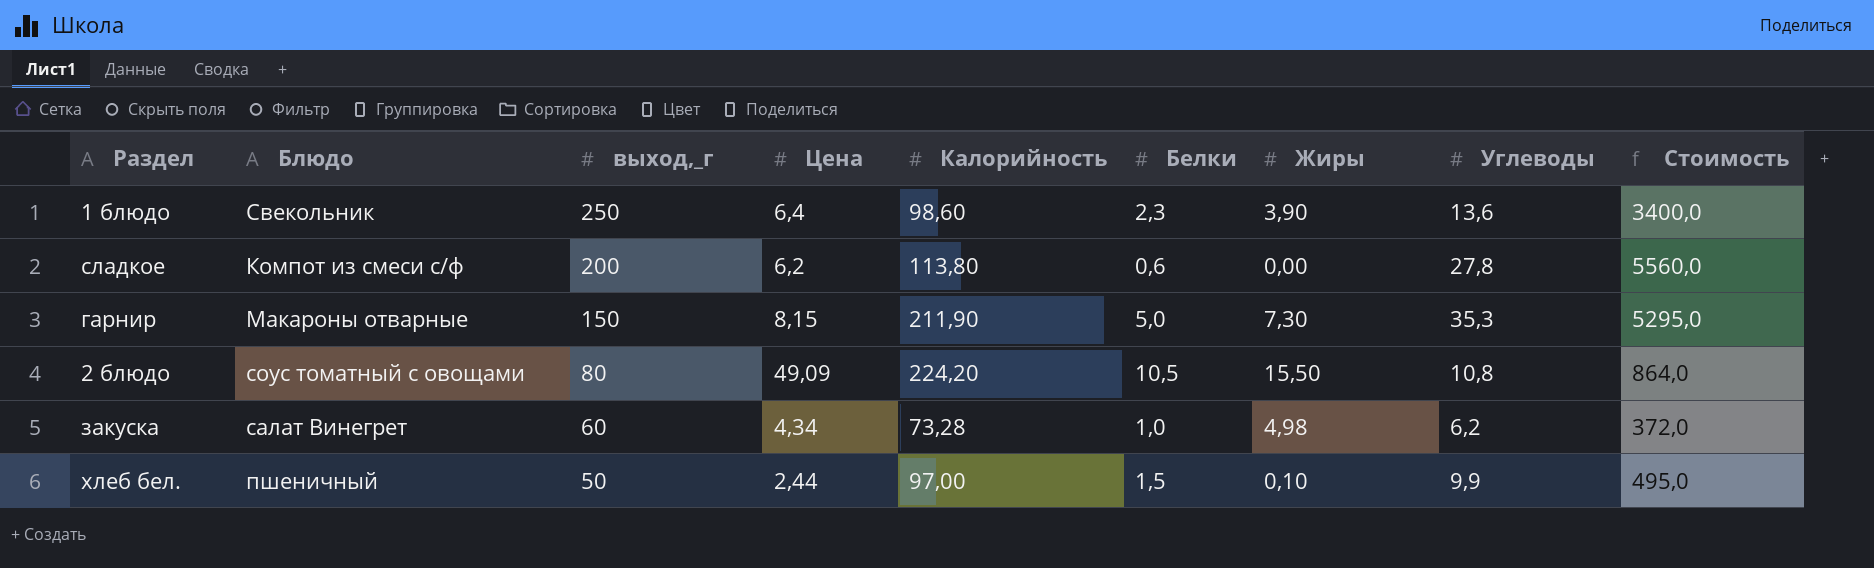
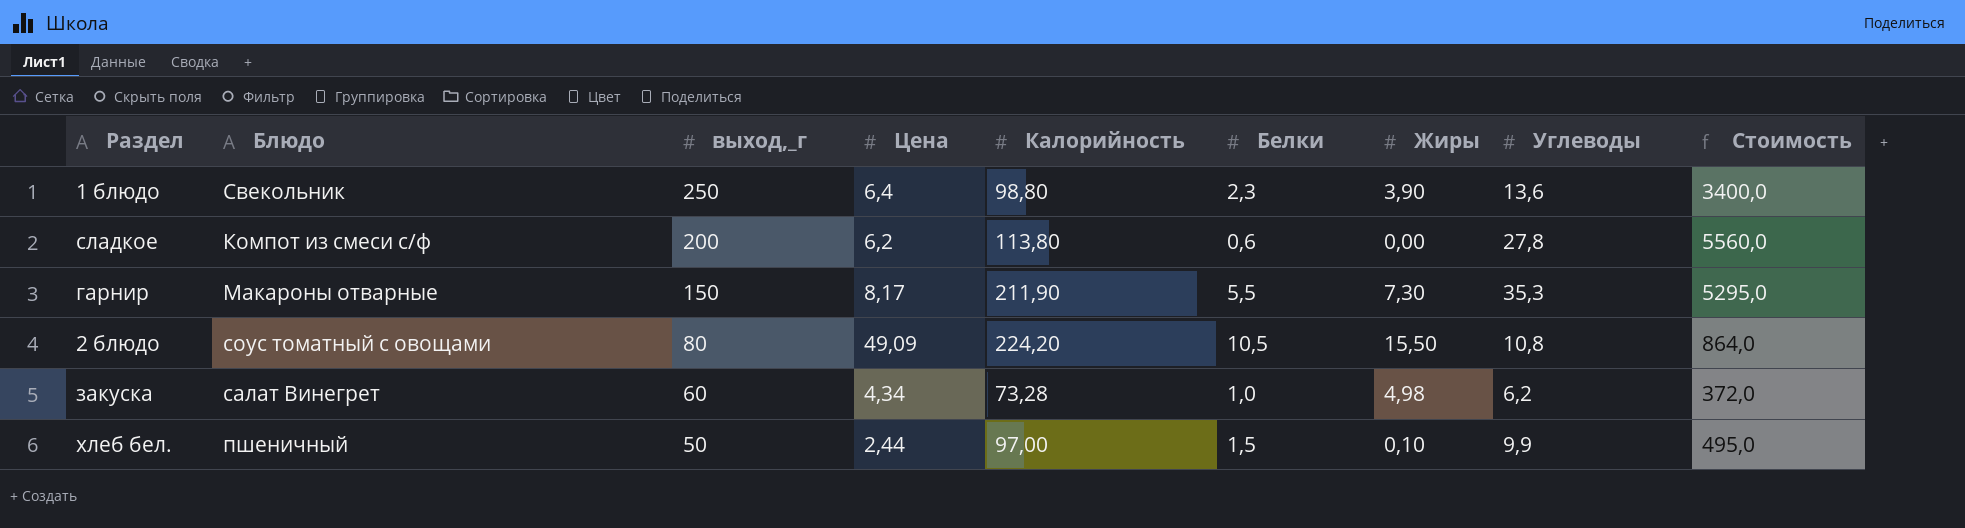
1 блюдо | Калорийность: 98,60 -> 98,80
гарнир | Цена: 8,15 -> 8,17
гарнир | Белки: 5,0 -> 5,5

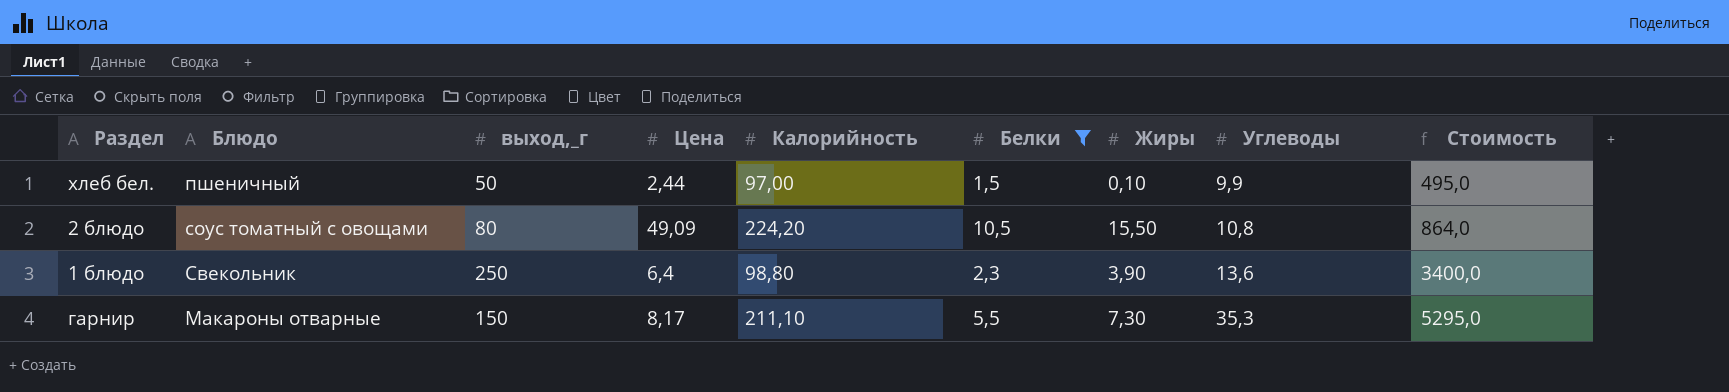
filter: none -> Белки >= 1,5
row order: выход,_г descending -> Углеводы ascending
гарнир | Калорийность: 211,90 -> 211,10

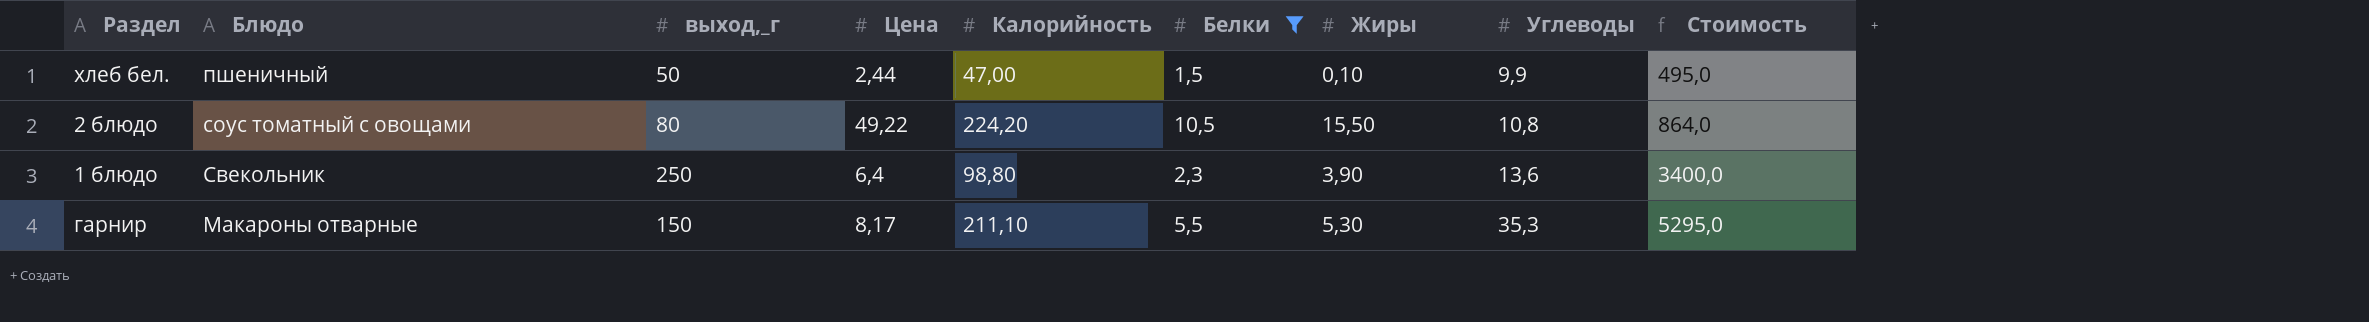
хлеб бел. | Калорийность: 97,00 -> 47,00
2 блюдо | Цена: 49,09 -> 49,22
гарнир | Жиры: 7,30 -> 5,30

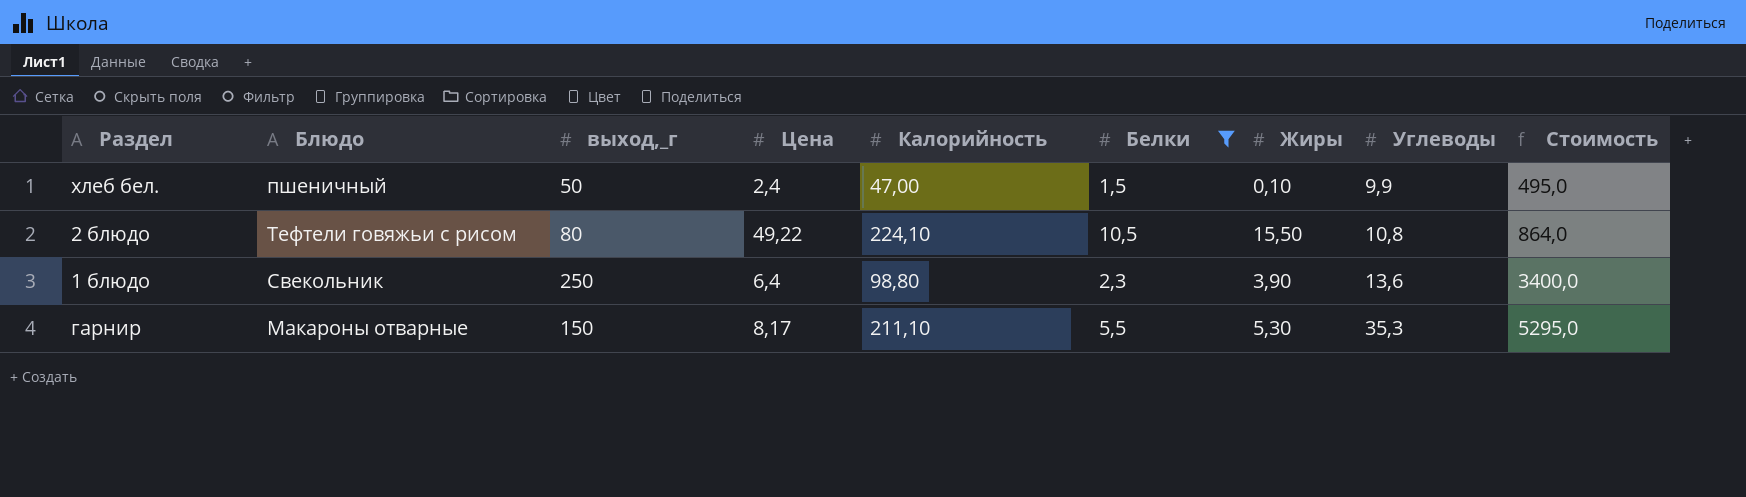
хлеб бел. | Цена: 2,44 -> 2,4
2 блюдо | Блюдо: соус томатный с овощами -> Тефтели говяжьи с рисом
2 блюдо | Калорийность: 224,20 -> 224,10

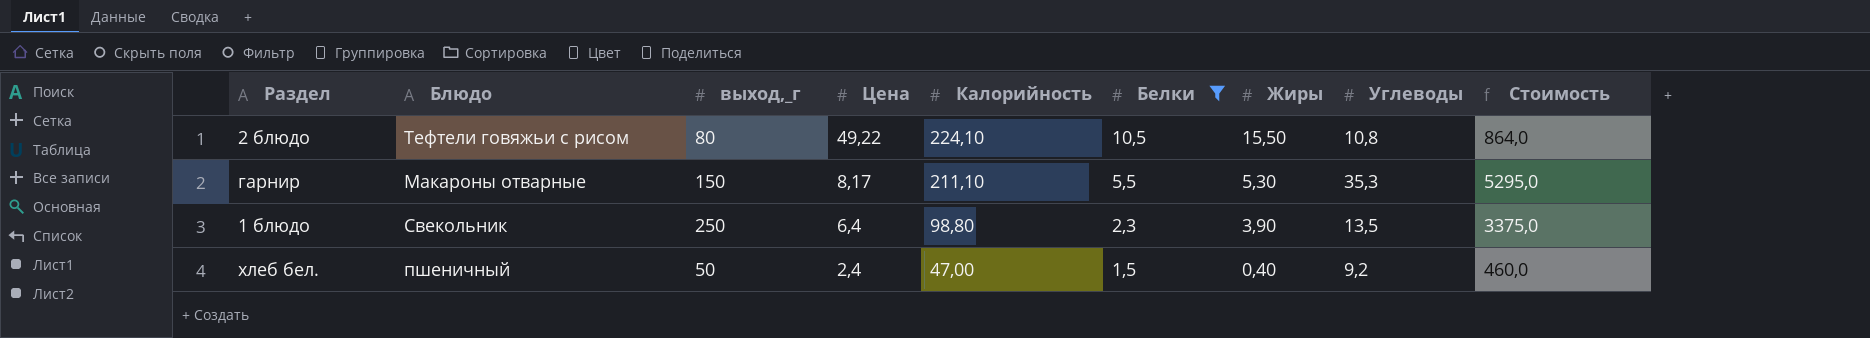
row order: Углеводы ascending -> Цена descending
1 блюдо | Углеводы: 13,6 -> 13,5
1 блюдо | Стоимость: 3400,0 -> 3375,0
хлеб бел. | Жиры: 0,10 -> 0,40
хлеб бел. | Углеводы: 9,9 -> 9,2
хлеб бел. | Стоимость: 495,0 -> 460,0

